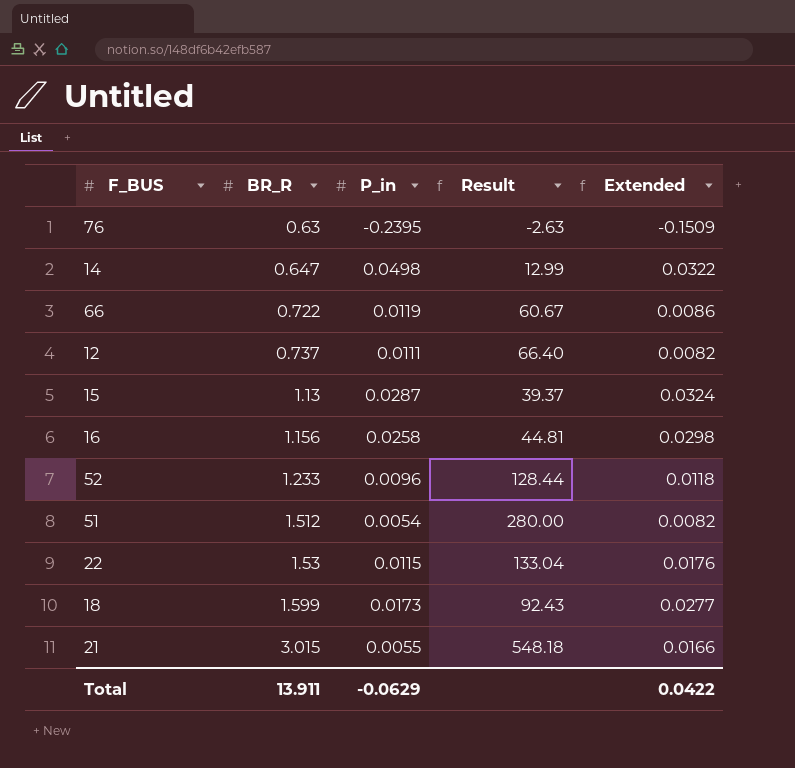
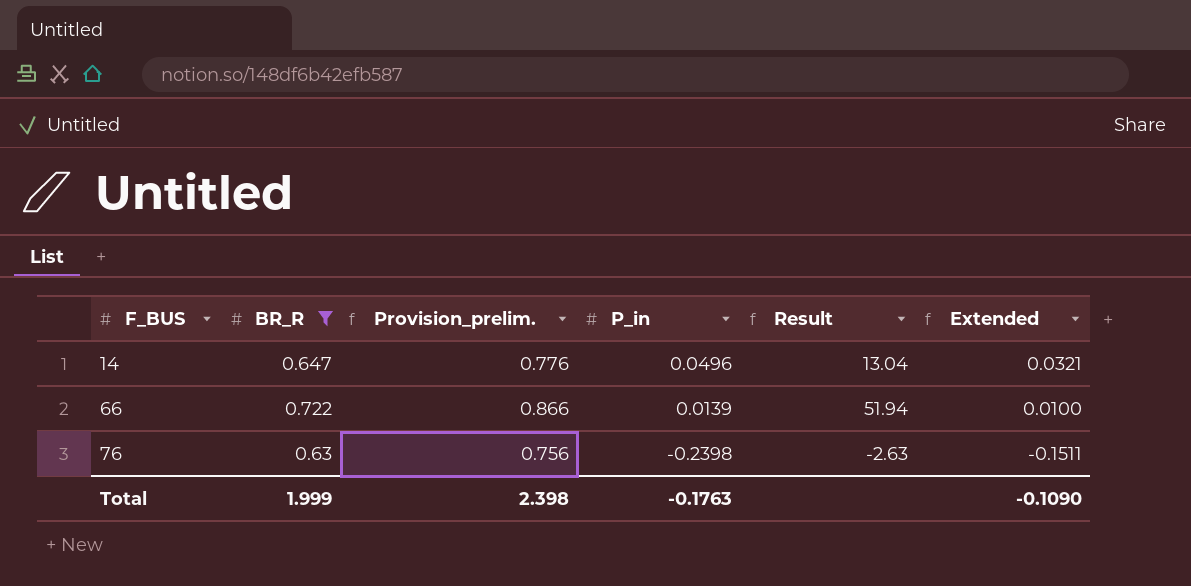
filter: none -> BR_R <= 0.722
row order: BR_R ascending -> F_BUS ascending
column Provision_prelim. | formula: none -> [BR_R] * 1.2
14 | P_in: 0.0498 -> 0.0496
14 | Result: 12.99 -> 13.04
14 | Extended: 0.0322 -> 0.0321
66 | P_in: 0.0119 -> 0.0139
66 | Result: 60.67 -> 51.94
66 | Extended: 0.0086 -> 0.0100
76 | P_in: -0.2395 -> -0.2398
76 | Extended: -0.1509 -> -0.1511
Total | BR_R: 13.911 -> 1.999
Total | P_in: -0.0629 -> -0.1763
Total | Extended: 0.0422 -> -0.1090

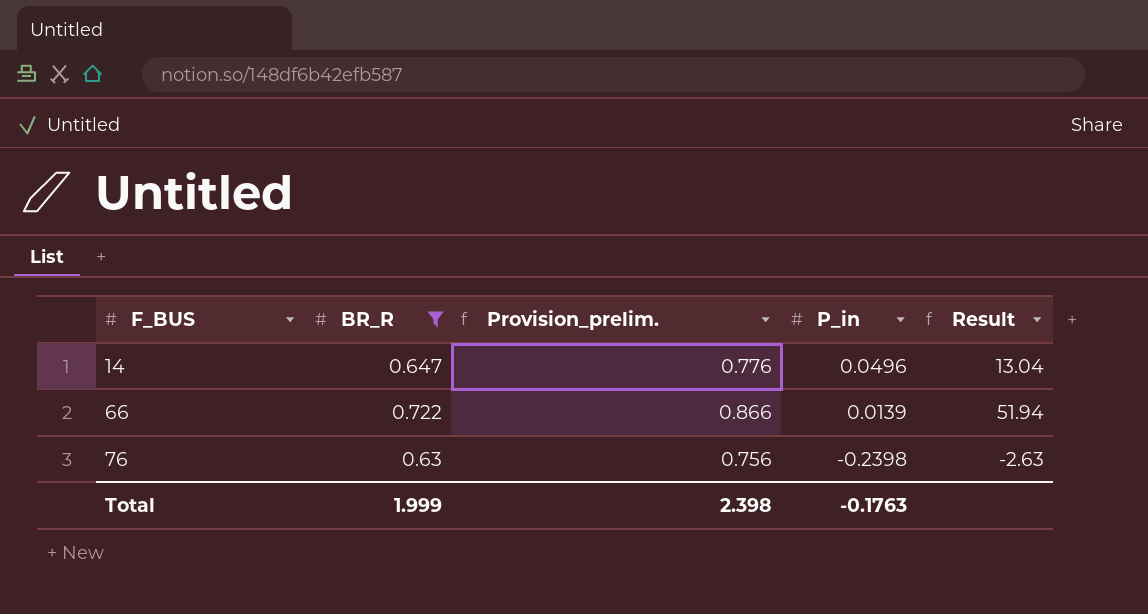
column Extended | formula: [BR_R] * [P_in] -> none

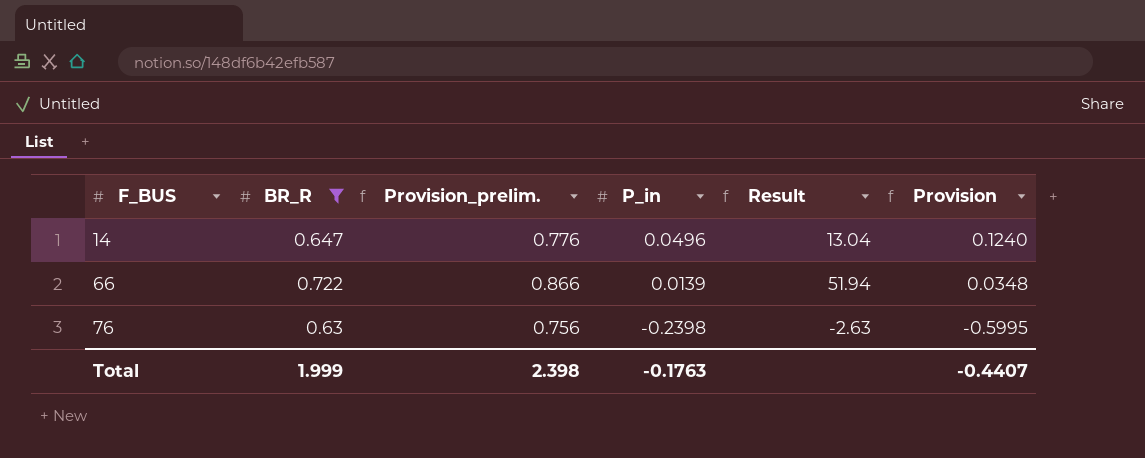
column Provision | formula: none -> [P_in] * 2.5

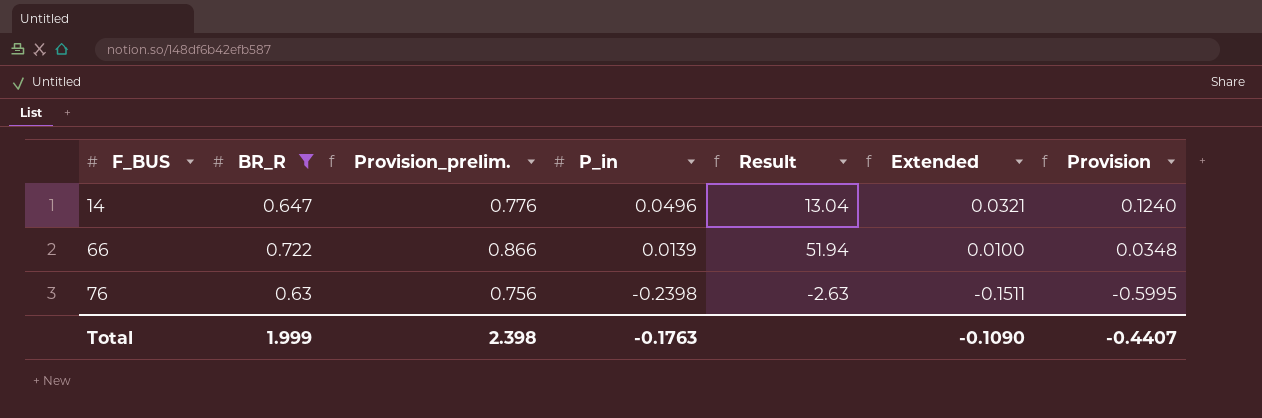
column Extended | formula: none -> [BR_R] * [P_in]

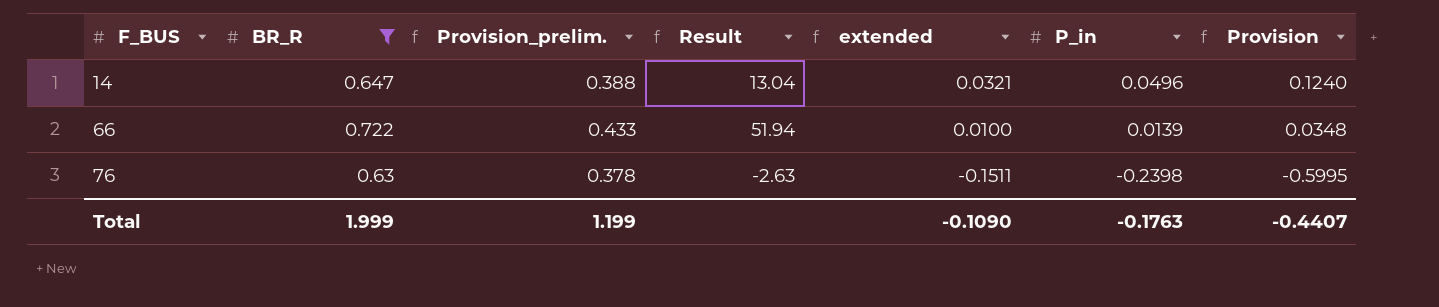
column Provision_prelim. | formula: [BR_R] * 1.2 -> [BR_R] * 0.6
column name: Extended -> extended
column P_in | position: 4 -> 6
Total | Provision_prelim.: 2.398 -> 1.199

